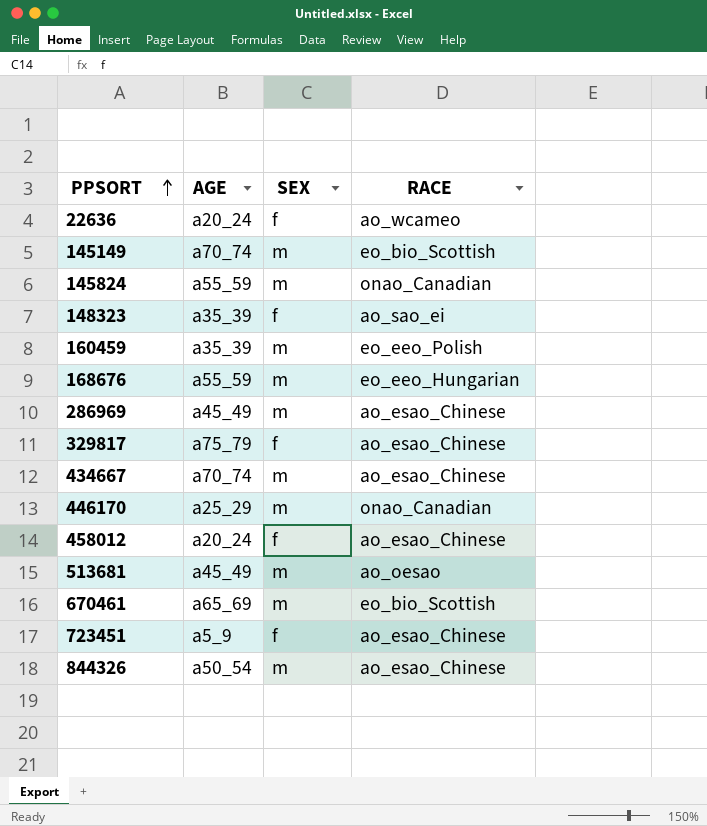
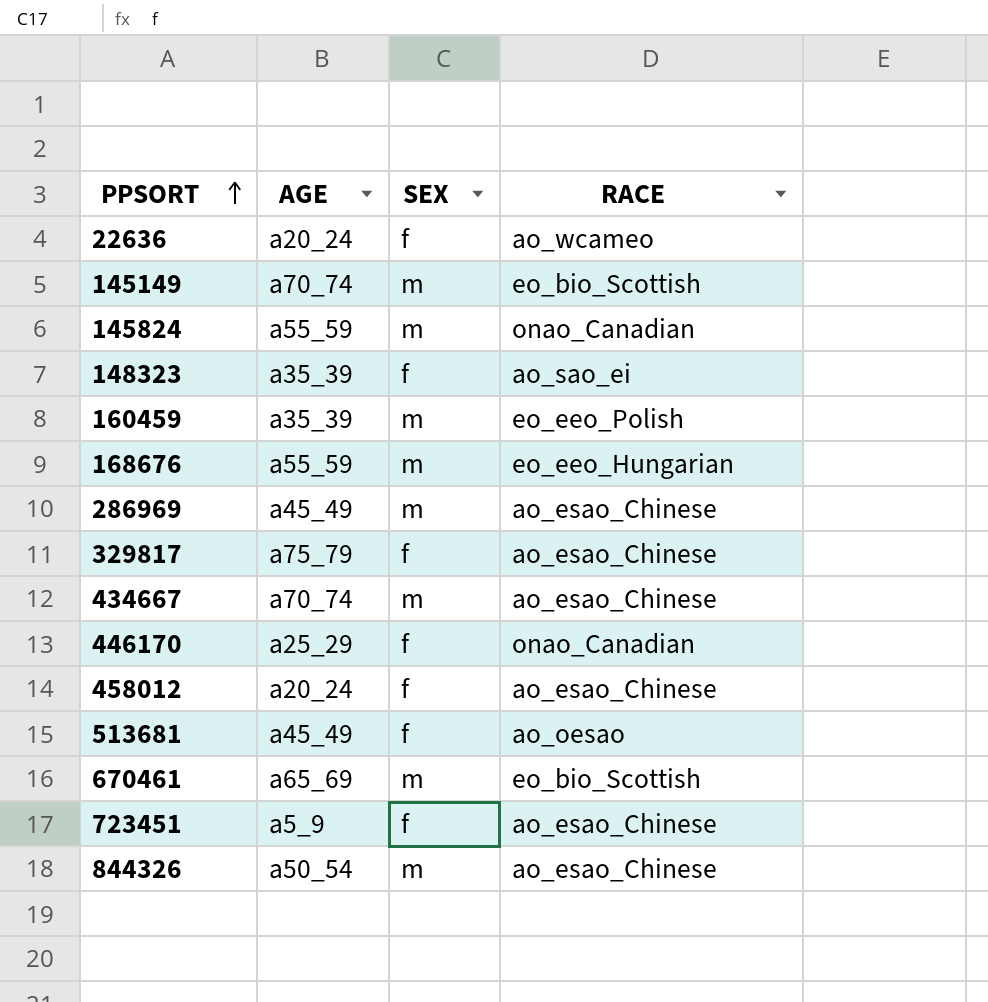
446170 | SEX: m -> f
513681 | SEX: m -> f

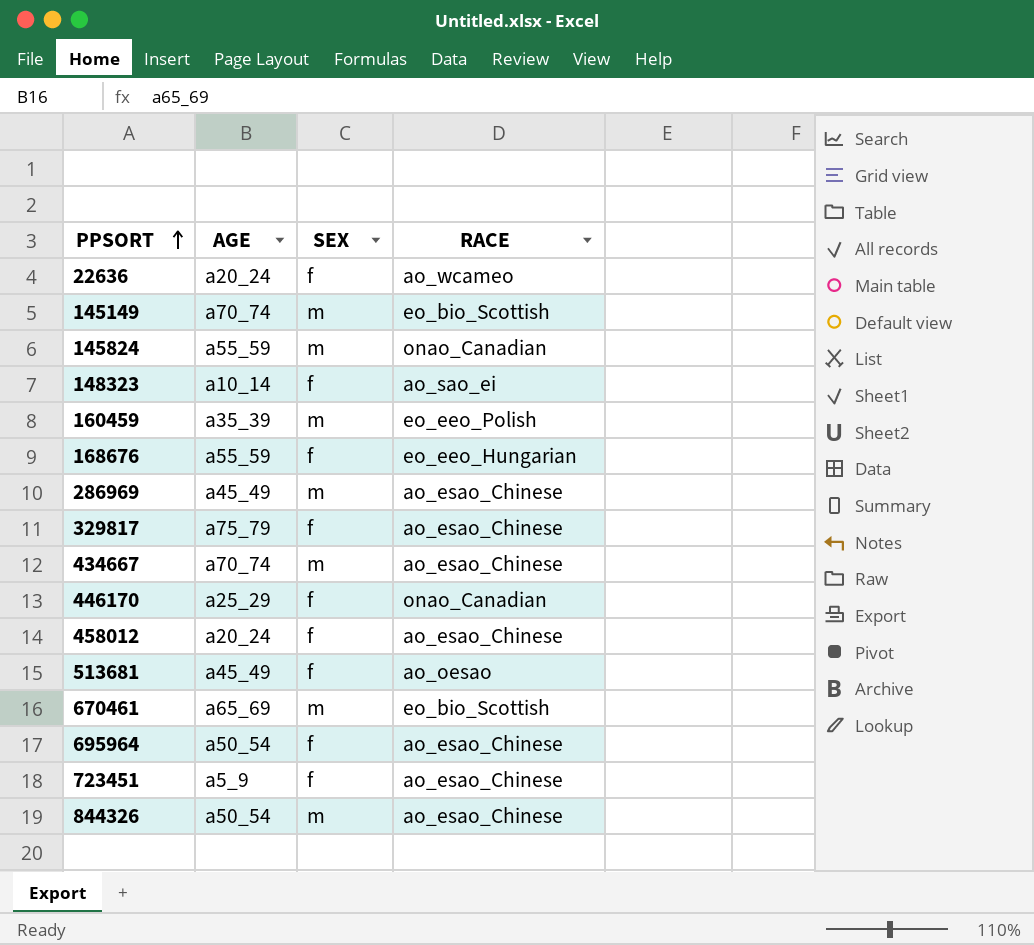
148323 | AGE: a35_39 -> a10_14
168676 | SEX: m -> f
row 695964: none -> a50_54 | f | ao_esao_Chinese

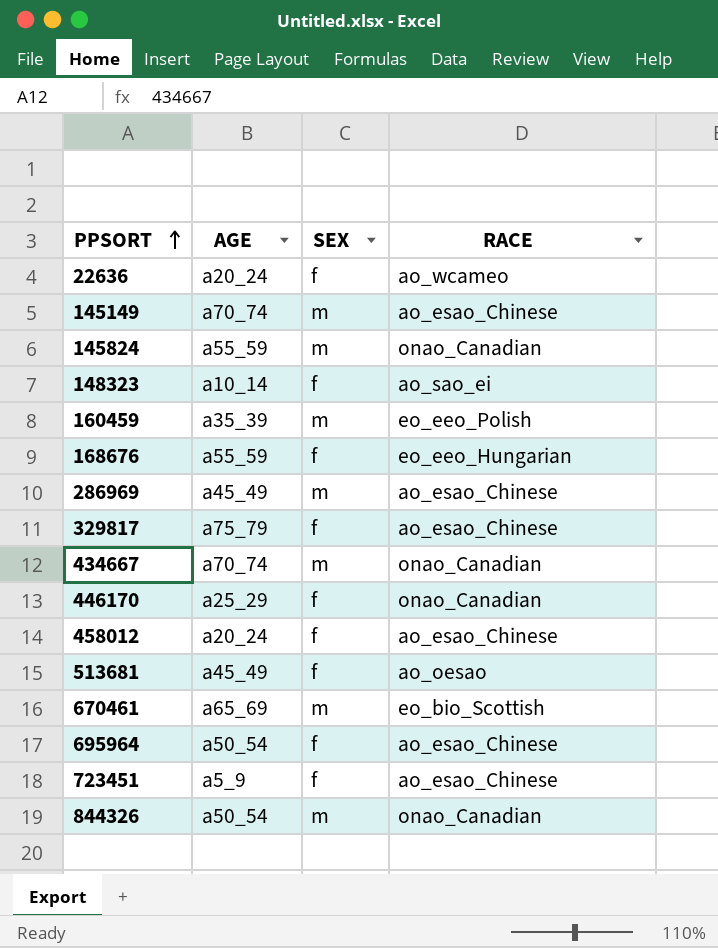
145149 | RACE: eo_bio_Scottish -> ao_esao_Chinese
434667 | RACE: ao_esao_Chinese -> onao_Canadian
844326 | RACE: ao_esao_Chinese -> onao_Canadian

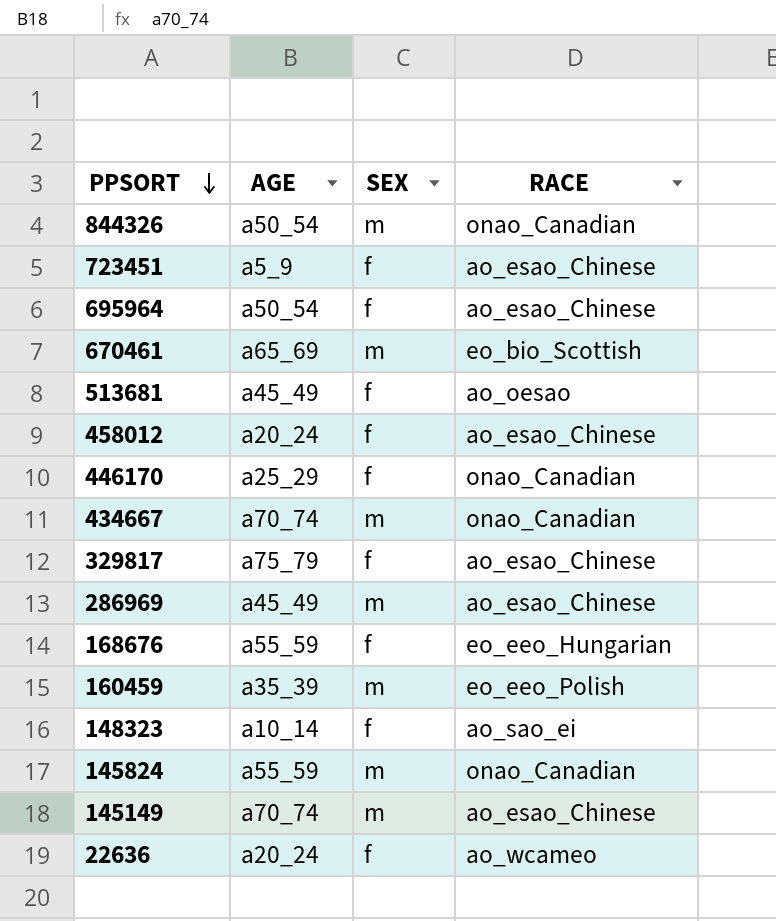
row order: PPSORT ascending -> PPSORT descending

